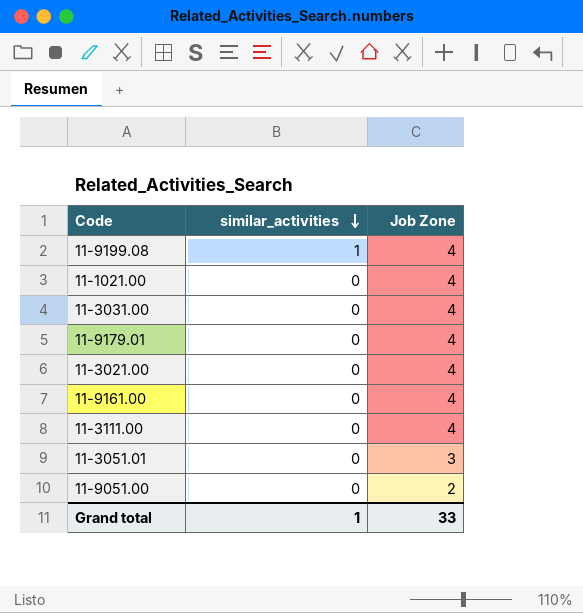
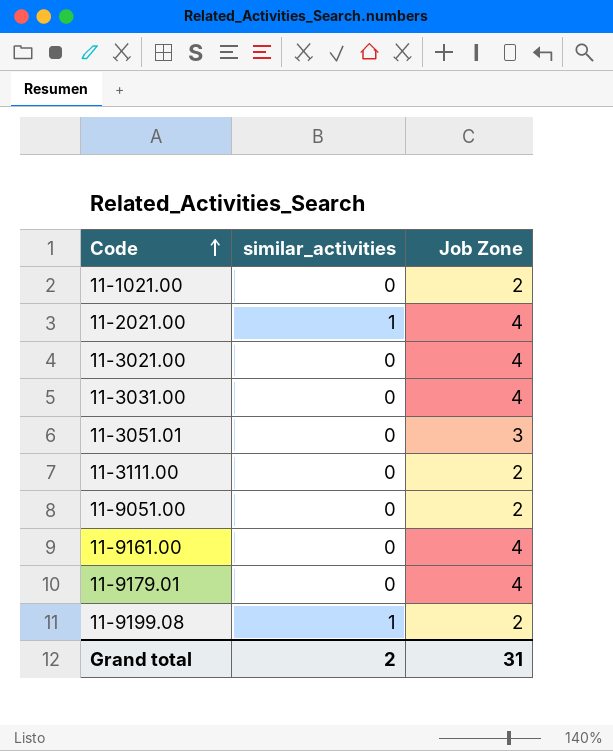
row order: similar_activities descending -> Code ascending
11-1021.00 | Job Zone: 4 -> 2
row 11-2021.00: none -> 1 | 4
11-3111.00 | Job Zone: 4 -> 2
11-9199.08 | Job Zone: 4 -> 2
Grand total | similar_activities: 1 -> 2
Grand total | Job Zone: 33 -> 31

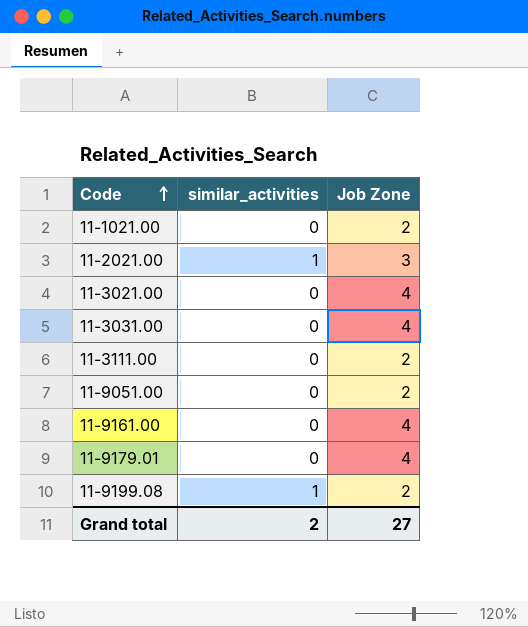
row 11-3051.01: 0 | 3 -> none
11-2021.00 | Job Zone: 4 -> 3
Grand total | Job Zone: 31 -> 27

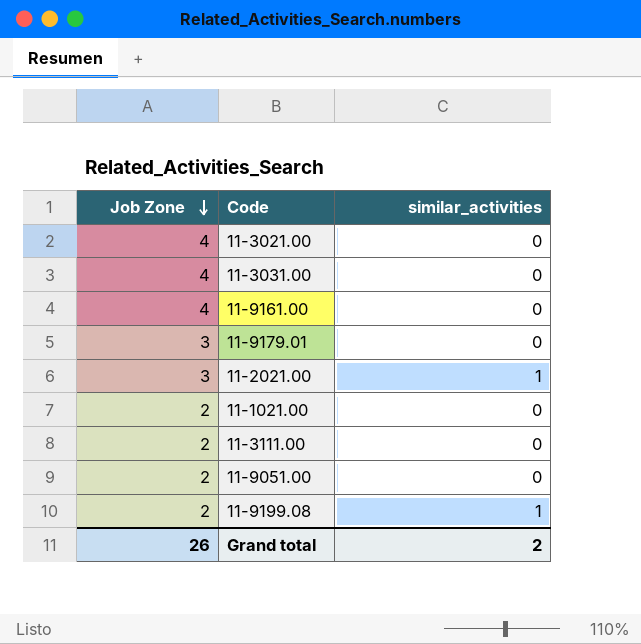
row order: Code ascending -> Job Zone descending
column Job Zone | position: 3 -> 1
11-9179.01 | Job Zone: 4 -> 3
Grand total | Job Zone: 27 -> 26

